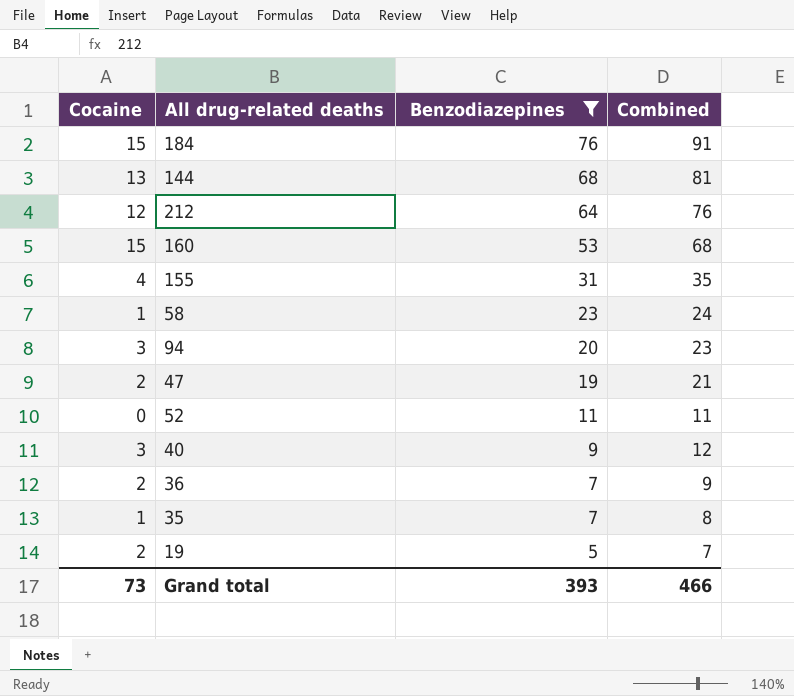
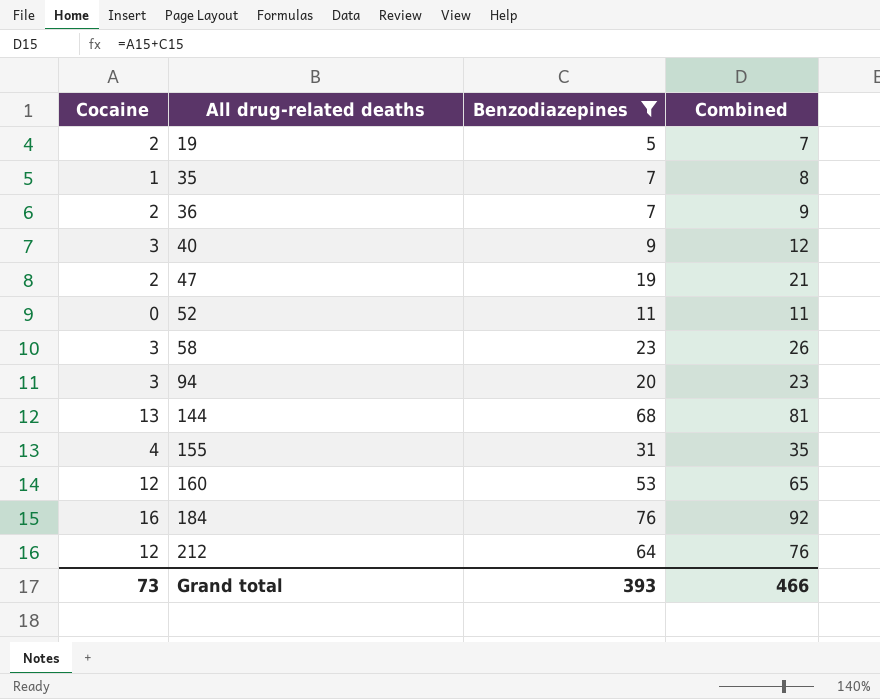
row order: Benzodiazepines descending -> All drug-related deaths ascending
58 | Cocaine: 1 -> 3
58 | Combined: 24 -> 26
160 | Cocaine: 15 -> 12
160 | Combined: 68 -> 65
184 | Cocaine: 15 -> 16
184 | Combined: 91 -> 92

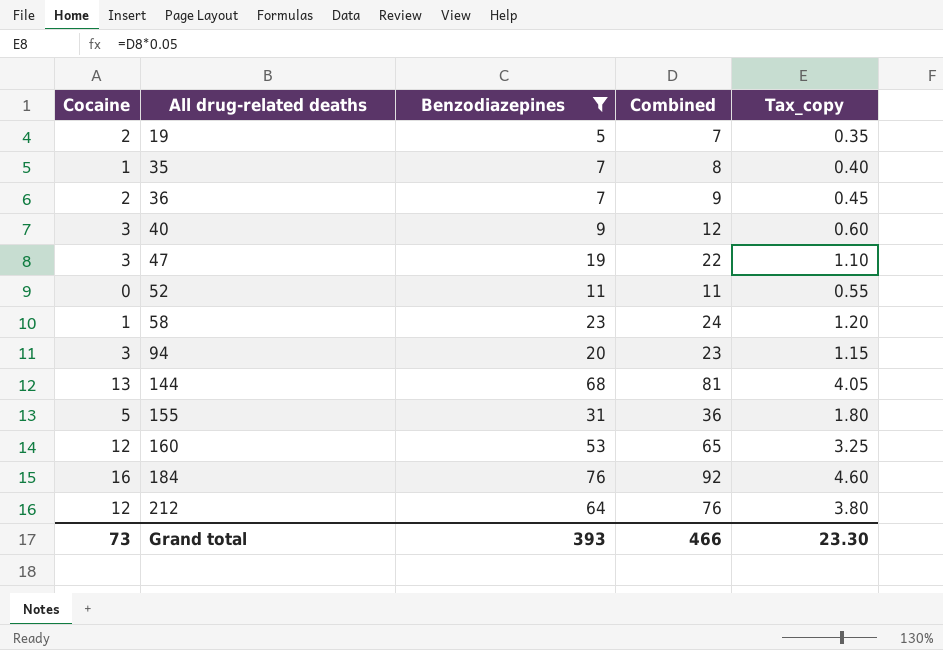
column Tax_copy | formula: none -> [Combined] * 0.05
47 | Cocaine: 2 -> 3
47 | Combined: 21 -> 22
58 | Cocaine: 3 -> 1
58 | Combined: 26 -> 24
155 | Cocaine: 4 -> 5
155 | Combined: 35 -> 36

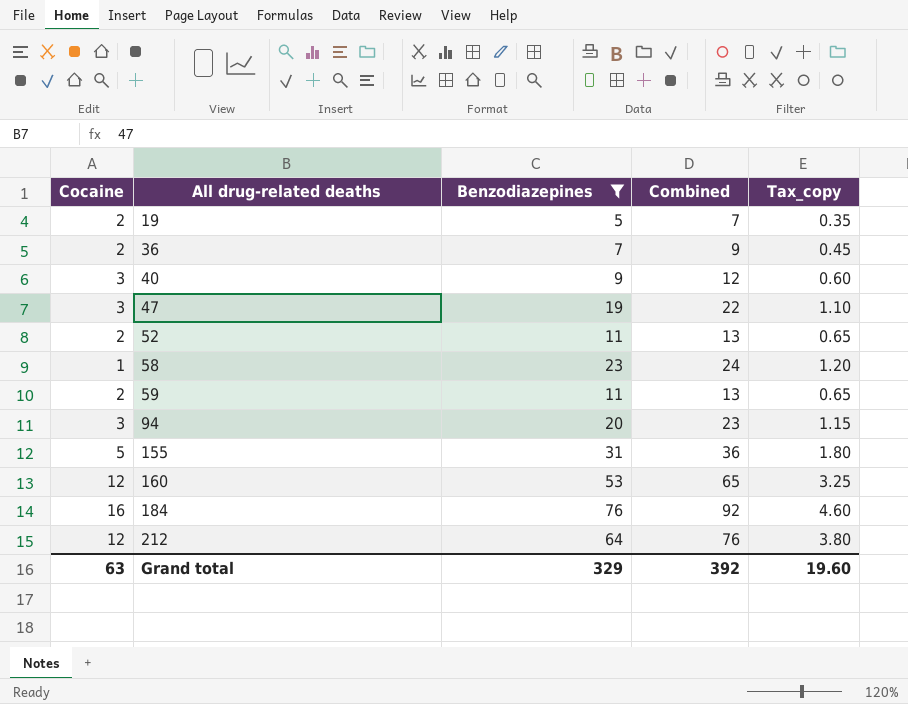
row 35: 1 | 7 | 8 | 0.40 -> none
row 144: 13 | 68 | 81 | 4.05 -> none
52 | Cocaine: 0 -> 2
52 | Combined: 11 -> 13
52 | Tax_copy: 0.55 -> 0.65
row 59: none -> 2 | 11 | 13 | 0.65
Grand total | Cocaine: 73 -> 63
Grand total | Benzodiazepines: 393 -> 329
Grand total | Combined: 466 -> 392
Grand total | Tax_copy: 23.30 -> 19.60

